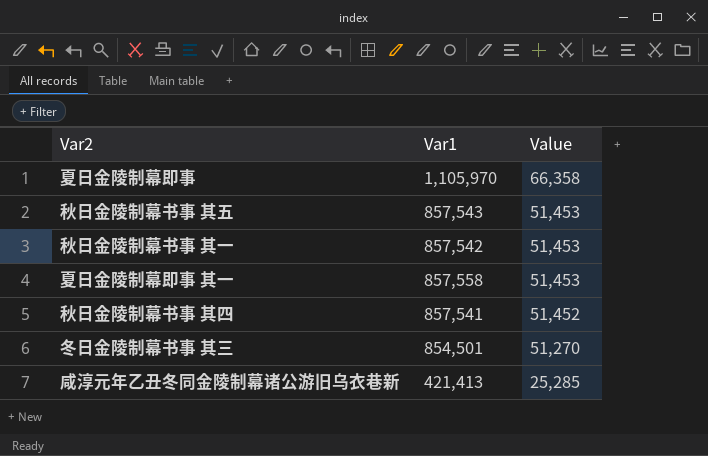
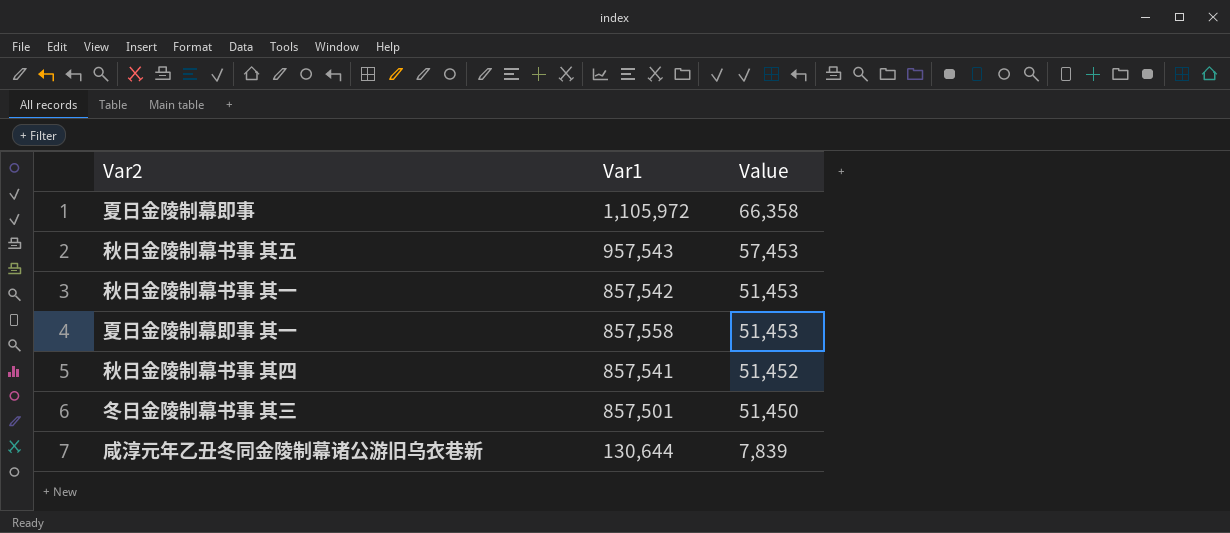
夏日金陵制幕即事 | Var1: 1,105,970 -> 1,105,972
秋日金陵制幕书事 其五 | Var1: 857,543 -> 957,543
秋日金陵制幕书事 其五 | Value: 51,453 -> 57,453
冬日金陵制幕书事 其三 | Var1: 854,501 -> 857,501
冬日金陵制幕书事 其三 | Value: 51,270 -> 51,450
咸淳元年乙丑冬同金陵制幕诸公游旧乌衣巷新 | Var1: 421,413 -> 130,644
咸淳元年乙丑冬同金陵制幕诸公游旧乌衣巷新 | Value: 25,285 -> 7,839

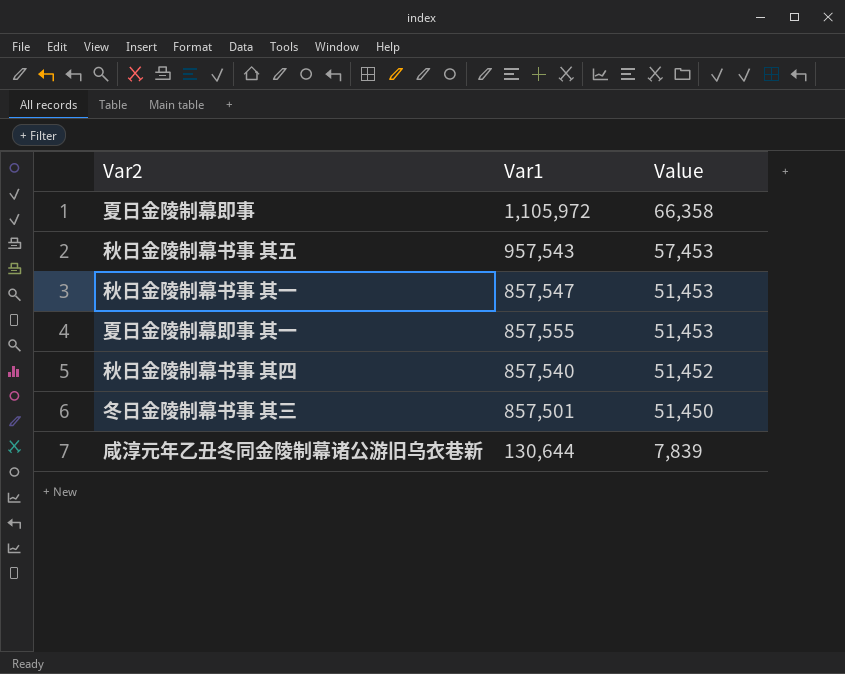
秋日金陵制幕书事 其一 | Var1: 857,542 -> 857,547
夏日金陵制幕即事 其一 | Var1: 857,558 -> 857,555
秋日金陵制幕书事 其四 | Var1: 857,541 -> 857,540

